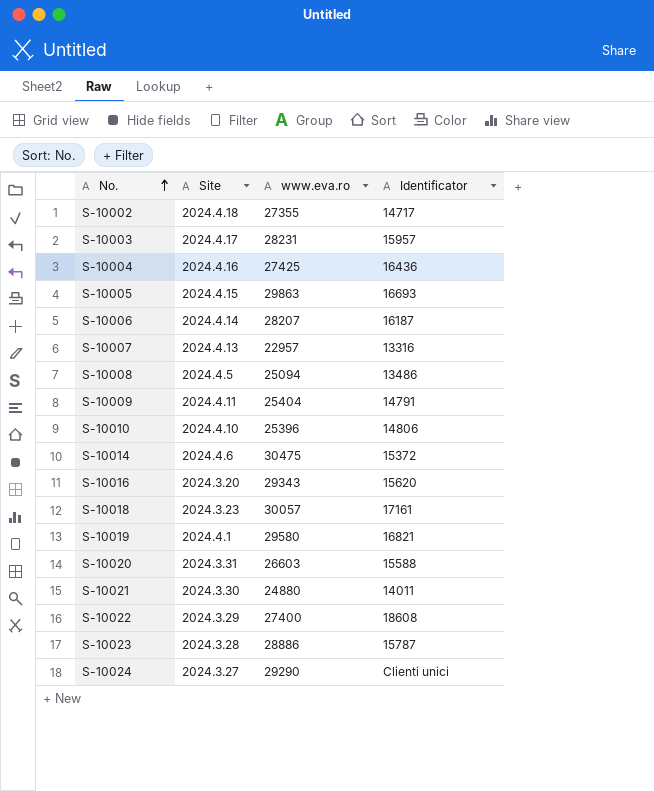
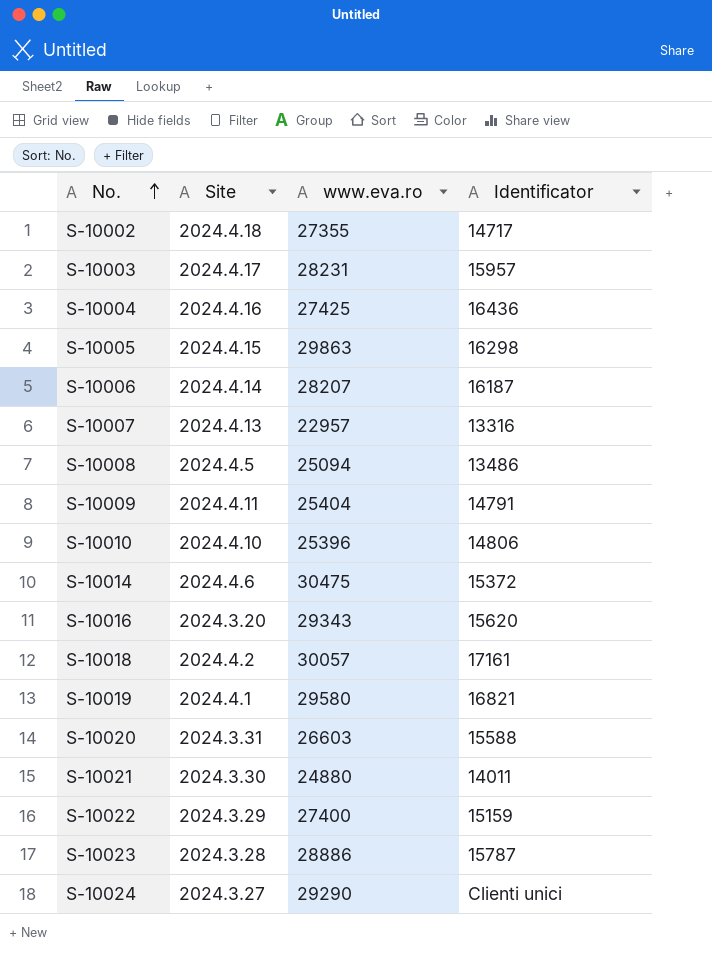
S-10005 | Identificator: 16693 -> 16298
S-10018 | Site: 2024.3.23 -> 2024.4.2
S-10022 | Identificator: 18608 -> 15159

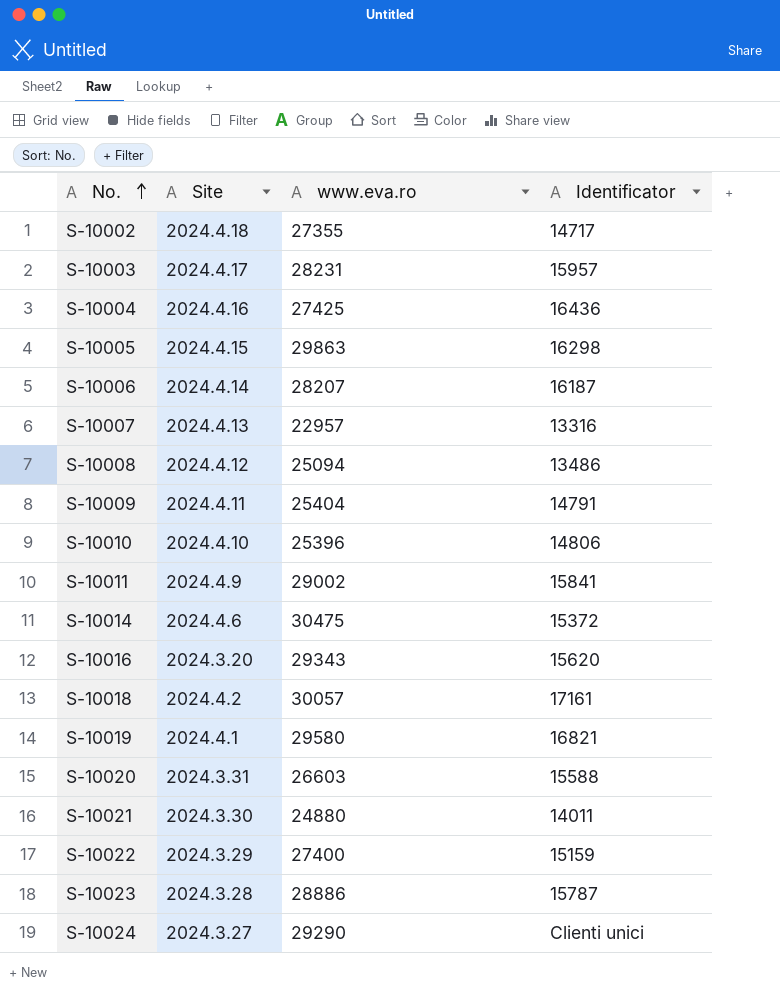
S-10008 | Site: 2024.4.5 -> 2024.4.12
row S-10011: none -> 2024.4.9 | 29002 | 15841

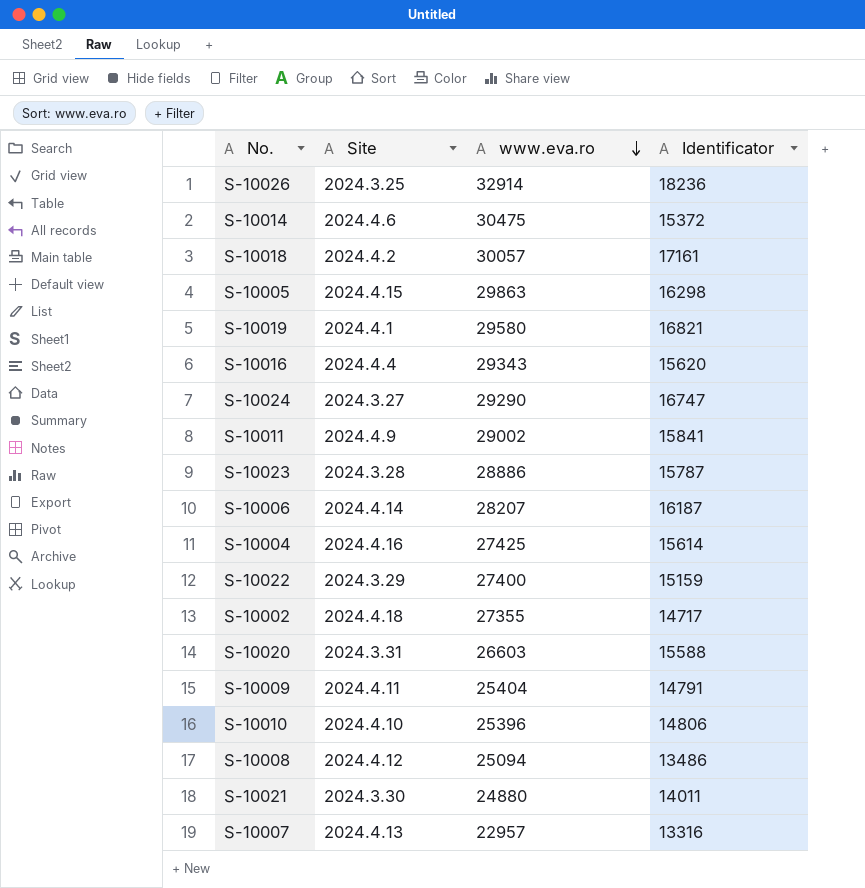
row order: No. ascending -> www.eva.ro descending
row S-10003: 2024.4.17 | 28231 | 15957 -> none
row S-10026: none -> 2024.3.25 | 32914 | 18236
S-10016 | Site: 2024.3.20 -> 2024.4.4
S-10024 | Identificator: Clienti unici -> 16747
S-10004 | Identificator: 16436 -> 15614

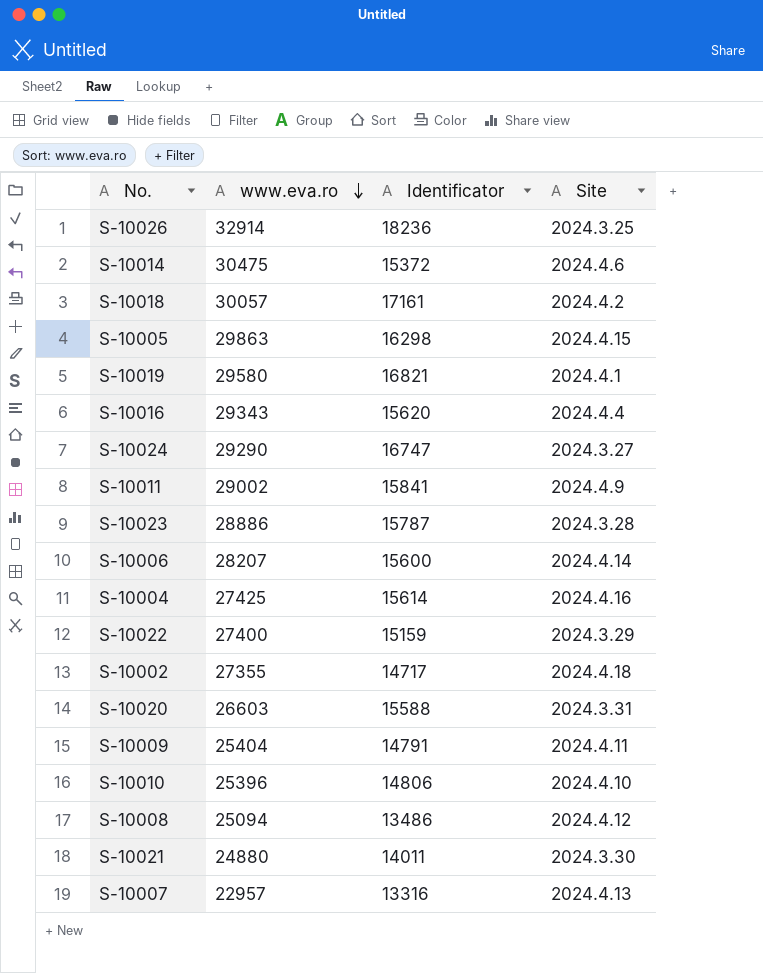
column Site | position: 2 -> 4
S-10006 | Identificator: 16187 -> 15600

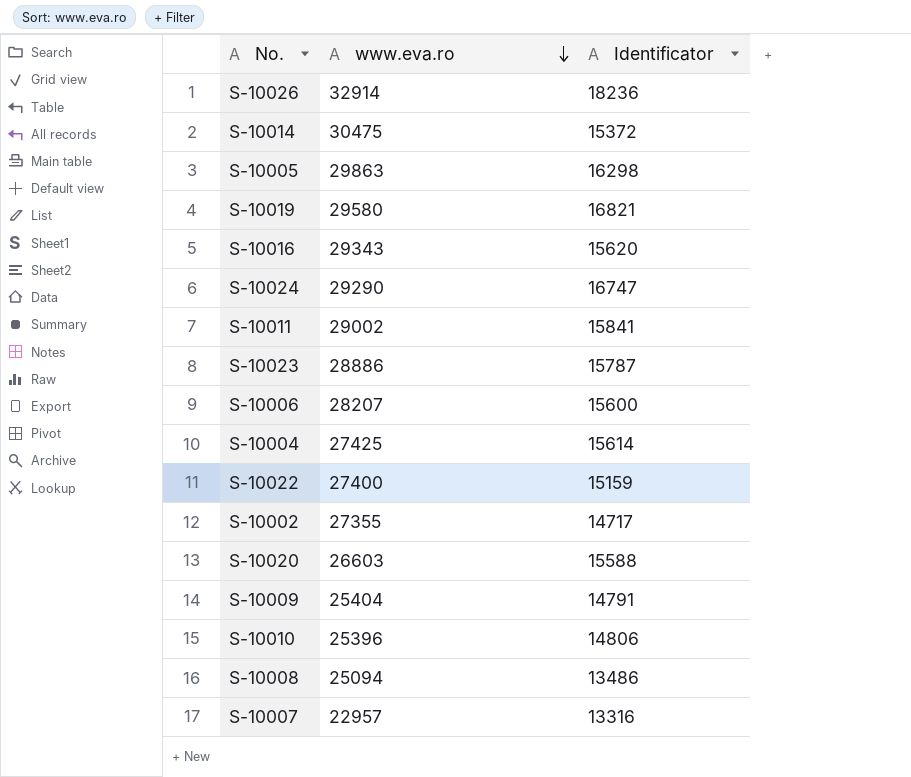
column Site | position: 4 -> none
row S-10018: 30057 | 17161 | 2024.4.2 -> none
row S-10021: 24880 | 14011 | 2024.3.30 -> none

